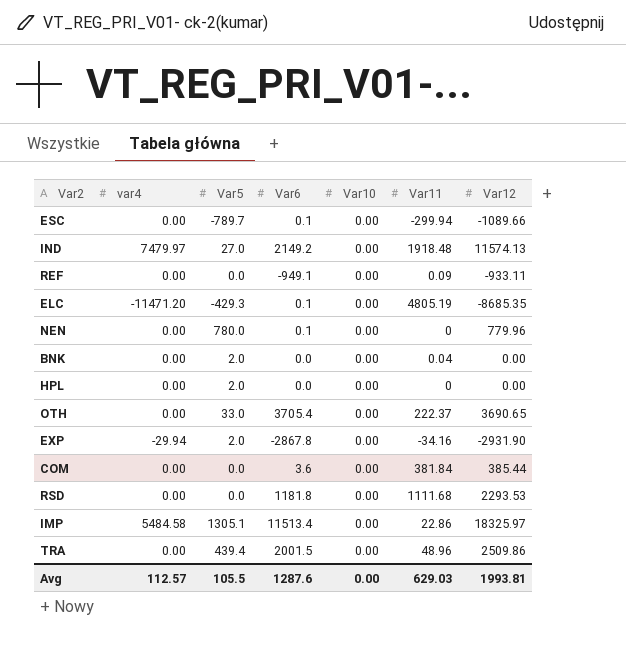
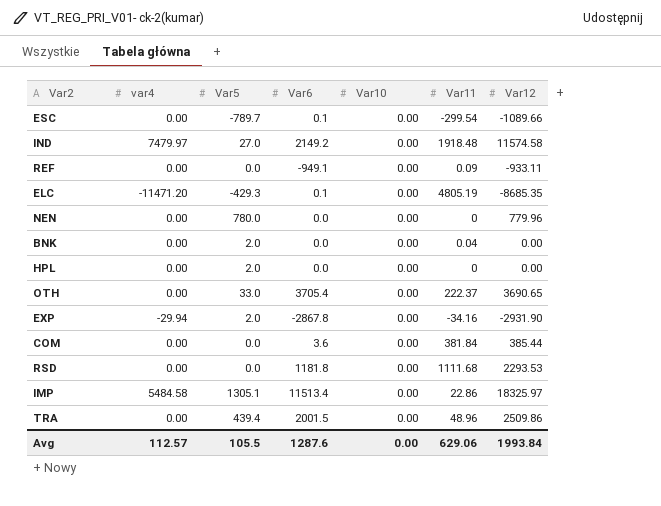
ESC | Var11: -299.94 -> -299.54
IND | Var12: 11574.13 -> 11574.58
NEN | Var6: 0.1 -> 0.0
Avg | Var11: 629.03 -> 629.06
Avg | Var12: 1993.81 -> 1993.84

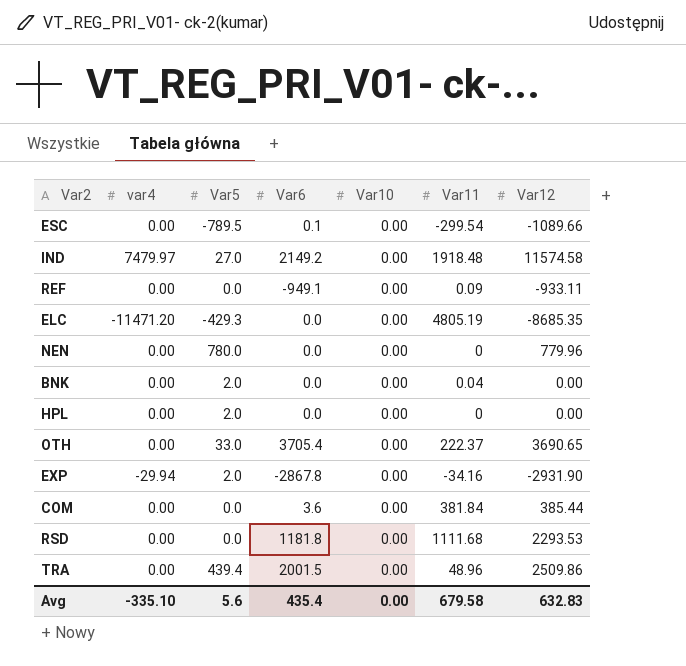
row IMP: 5484.58 | 1305.1 | 11513.4 | 0.00 | 22.86 | 18325.97 -> none
ESC | Var5: -789.7 -> -789.5
ELC | Var6: 0.1 -> 0.0
Avg | var4: 112.57 -> -335.10
Avg | Var5: 105.5 -> 5.6
Avg | Var6: 1287.6 -> 435.4
Avg | Var11: 629.06 -> 679.58
Avg | Var12: 1993.84 -> 632.83

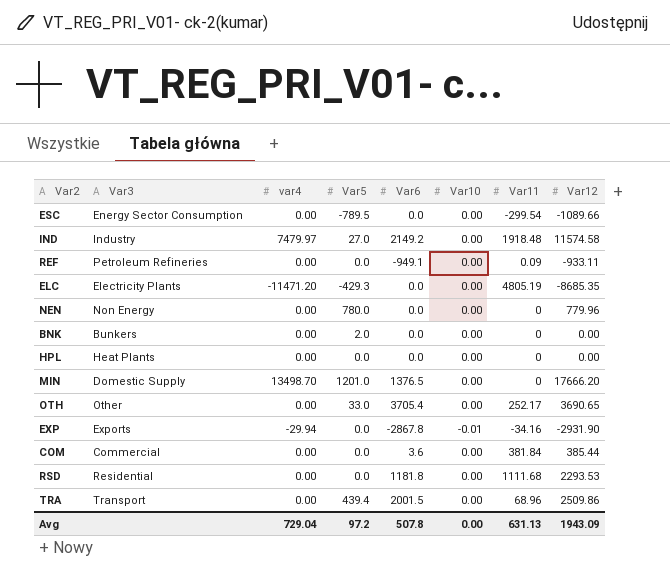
column Var3 | position: none -> 2
ESC | Var6: 0.1 -> 0.0
BNK | Var11: 0.04 -> 0
HPL | Var5: 2.0 -> 0.0
row MIN: none -> Domestic Supply | 13498.70 | 1201.0 | 1376.5 | 0.00 | 0 | 17666.20
OTH | Var11: 222.37 -> 252.17
EXP | Var5: 2.0 -> 0.0
EXP | Var10: 0.00 -> -0.01
TRA | Var11: 48.96 -> 68.96
Avg | var4: -335.10 -> 729.04
Avg | Var5: 5.6 -> 97.2
Avg | Var6: 435.4 -> 507.8
Avg | Var11: 679.58 -> 631.13
Avg | Var12: 632.83 -> 1943.09

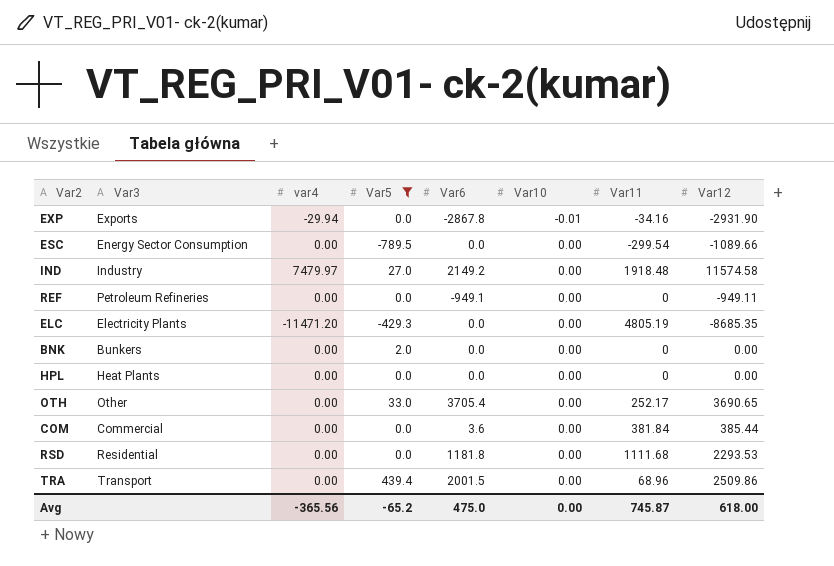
filter: none -> Var5 <= 439.4
row order: none -> Var10 ascending
REF | Var11: 0.09 -> 0
REF | Var12: -933.11 -> -949.11
Avg | var4: 729.04 -> -365.56
Avg | Var5: 97.2 -> -65.2
Avg | Var6: 507.8 -> 475.0
Avg | Var11: 631.13 -> 745.87
Avg | Var12: 1943.09 -> 618.00

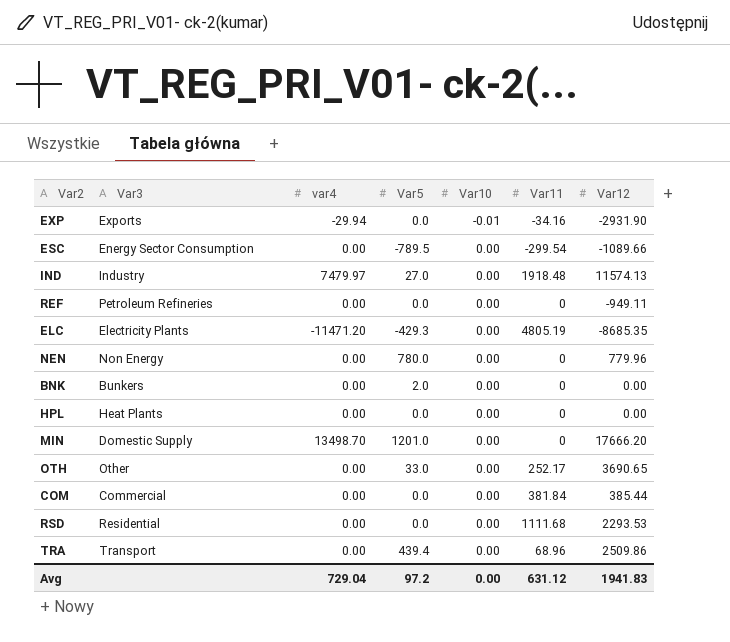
filter: Var5 <= 439.4 -> none
column Var6 | position: 5 -> none
IND | Var12: 11574.58 -> 11574.13
Avg | var4: -365.56 -> 729.04
Avg | Var5: -65.2 -> 97.2
Avg | Var11: 745.87 -> 631.12
Avg | Var12: 618.00 -> 1941.83

